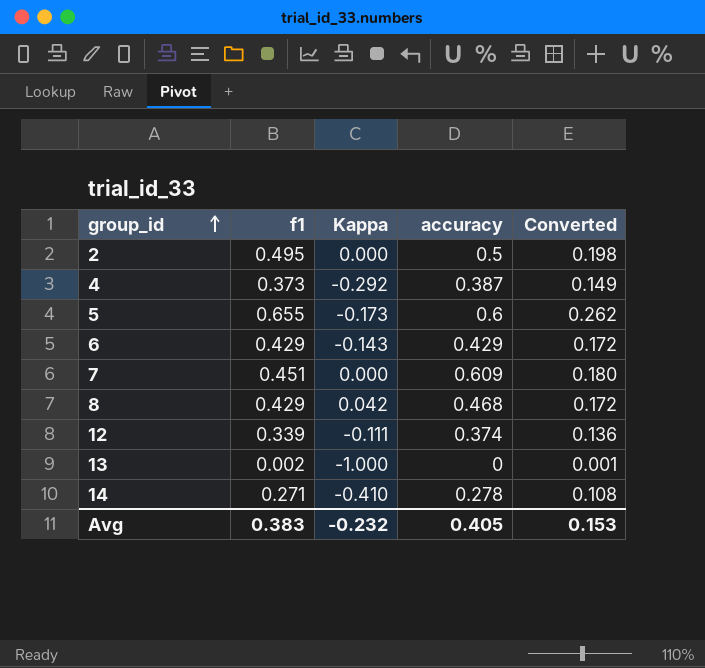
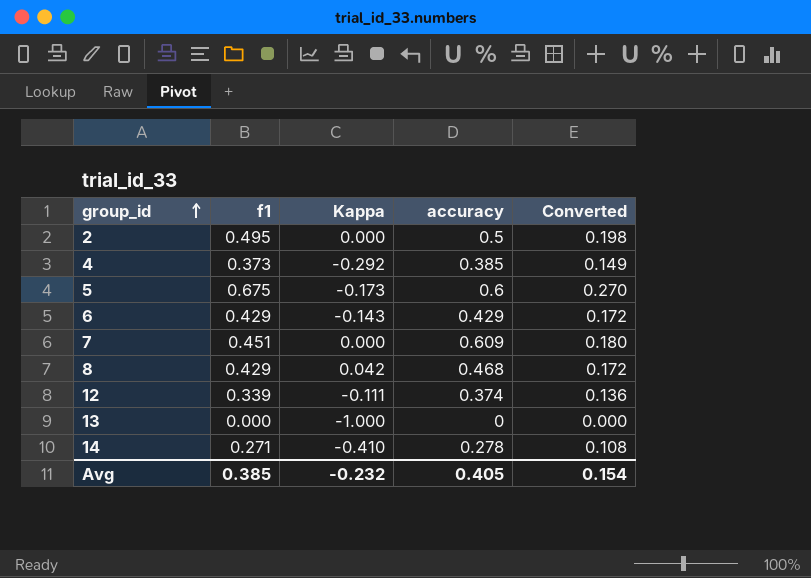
4 | accuracy: 0.387 -> 0.385
5 | f1: 0.655 -> 0.675
5 | Converted: 0.262 -> 0.270
13 | f1: 0.002 -> 0.000
13 | Converted: 0.001 -> 0.000
Avg | f1: 0.383 -> 0.385
Avg | Converted: 0.153 -> 0.154

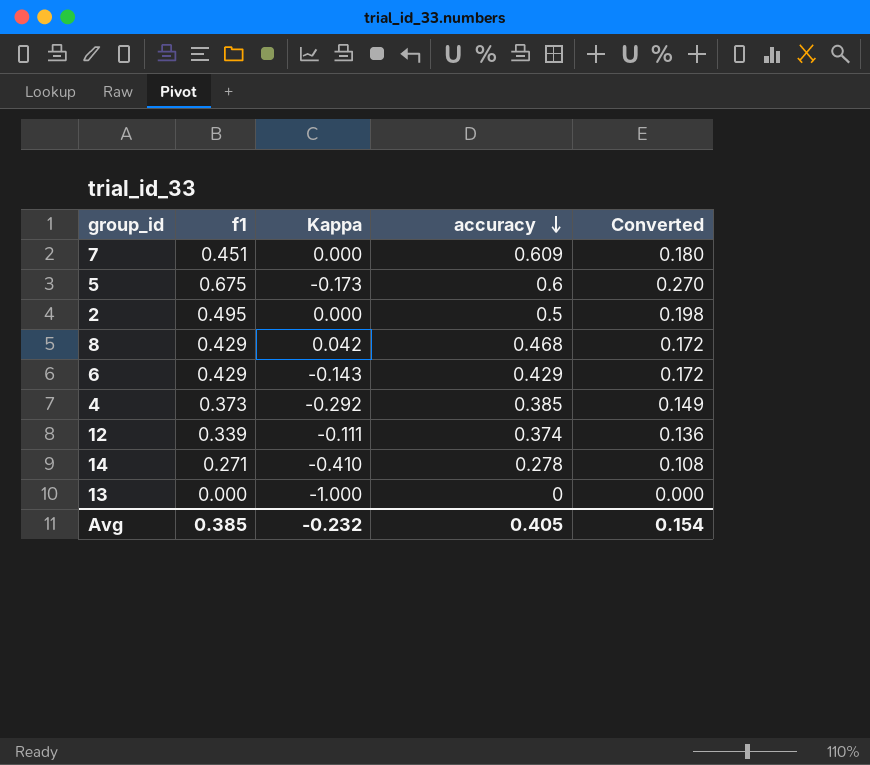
row order: group_id ascending -> accuracy descending

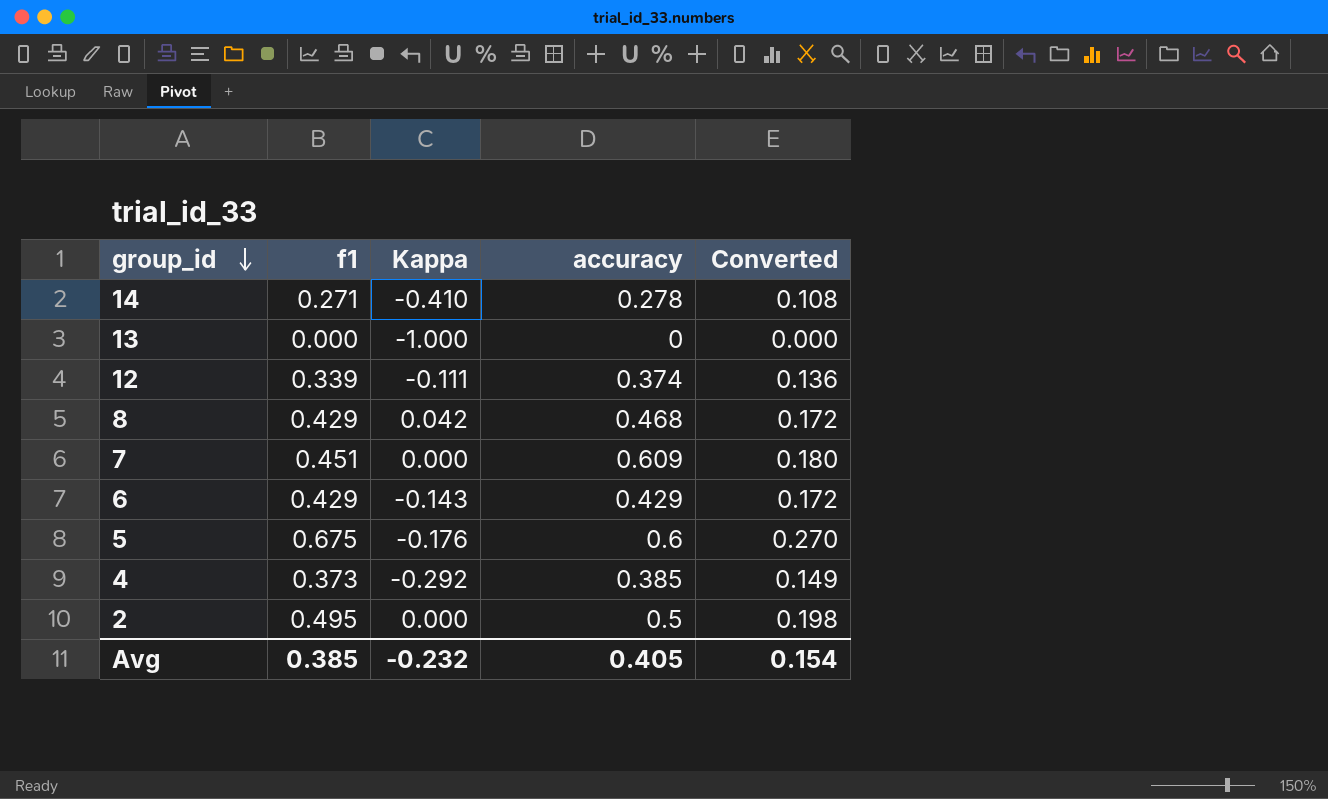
row order: accuracy descending -> group_id descending
5 | Kappa: -0.173 -> -0.176

